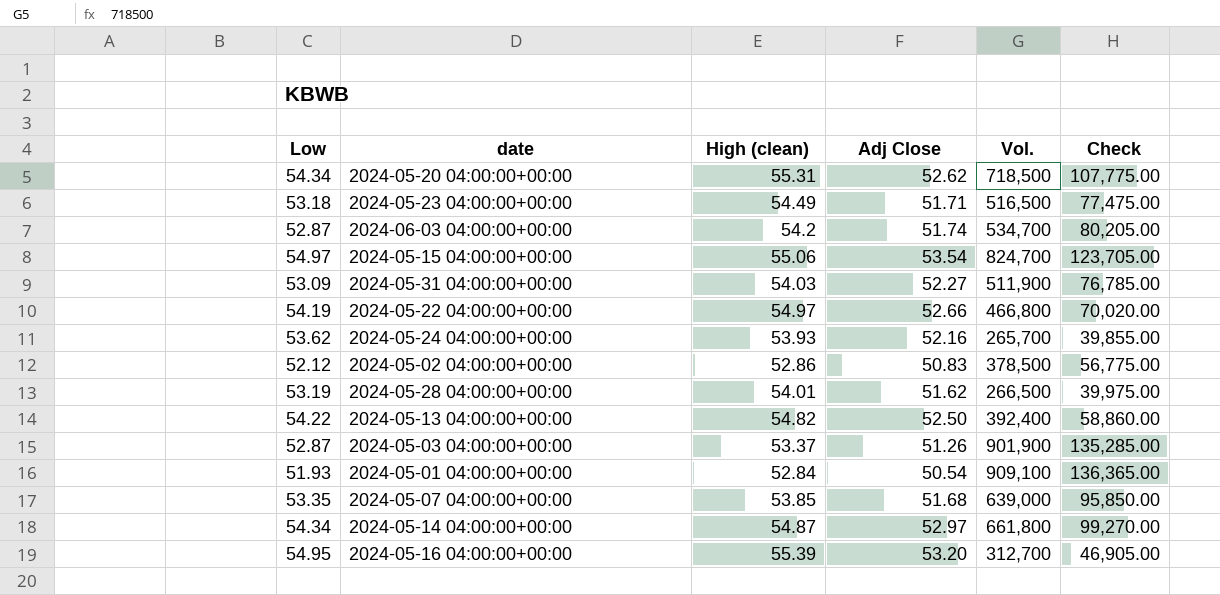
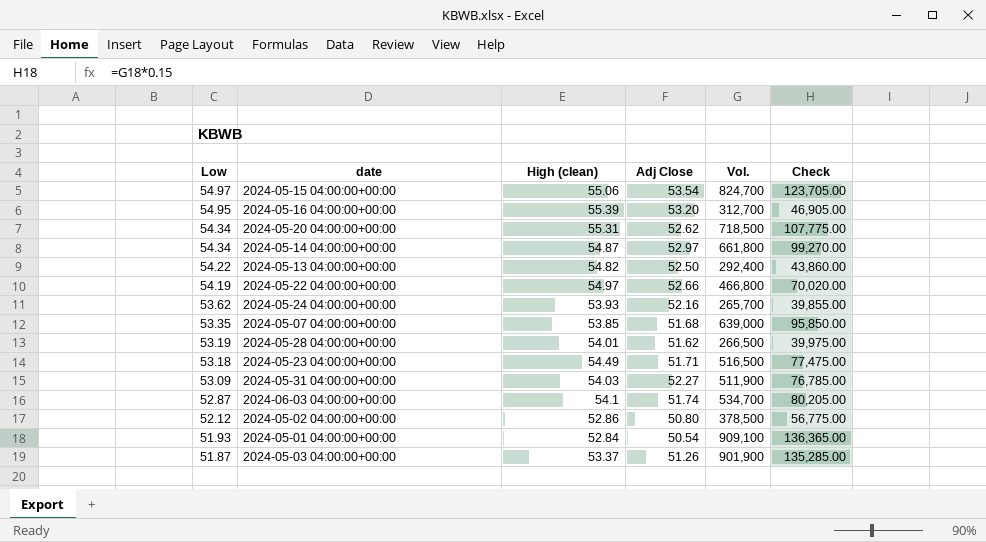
row order: none -> Low descending
2024-05-13 04:00:00+00:00 | Vol.: 392,400 -> 292,400
2024-05-13 04:00:00+00:00 | Check: 58,860.00 -> 43,860.00
2024-06-03 04:00:00+00:00 | High (clean): 54.2 -> 54.1
2024-05-02 04:00:00+00:00 | Adj Close: 50.83 -> 50.80
2024-05-03 04:00:00+00:00 | Low: 52.87 -> 51.87

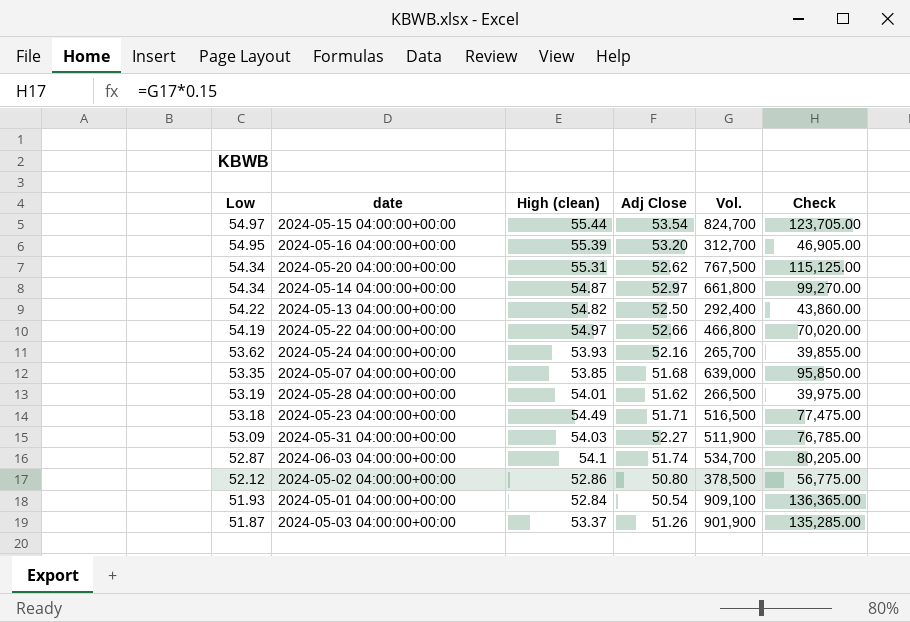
2024-05-15 04:00:00+00:00 | High (clean): 55.06 -> 55.44
2024-05-20 04:00:00+00:00 | Vol.: 718,500 -> 767,500
2024-05-20 04:00:00+00:00 | Check: 107,775.00 -> 115,125.00

